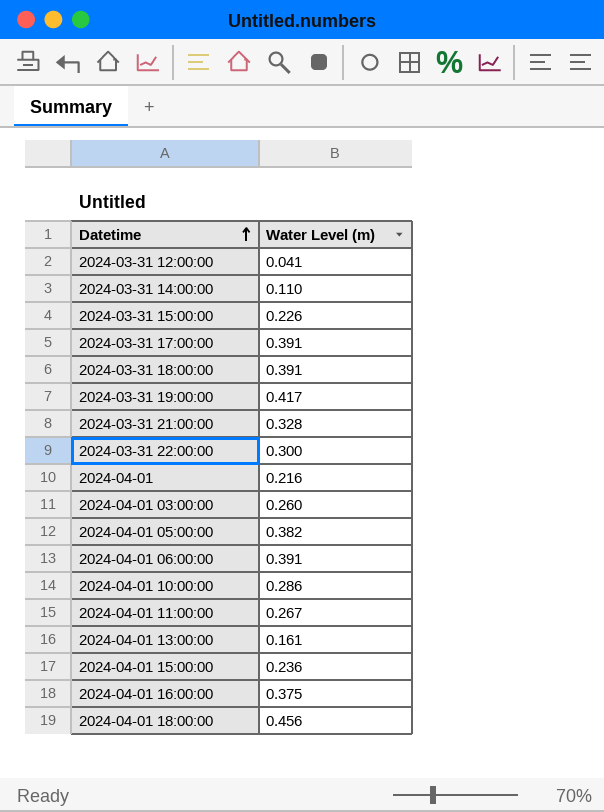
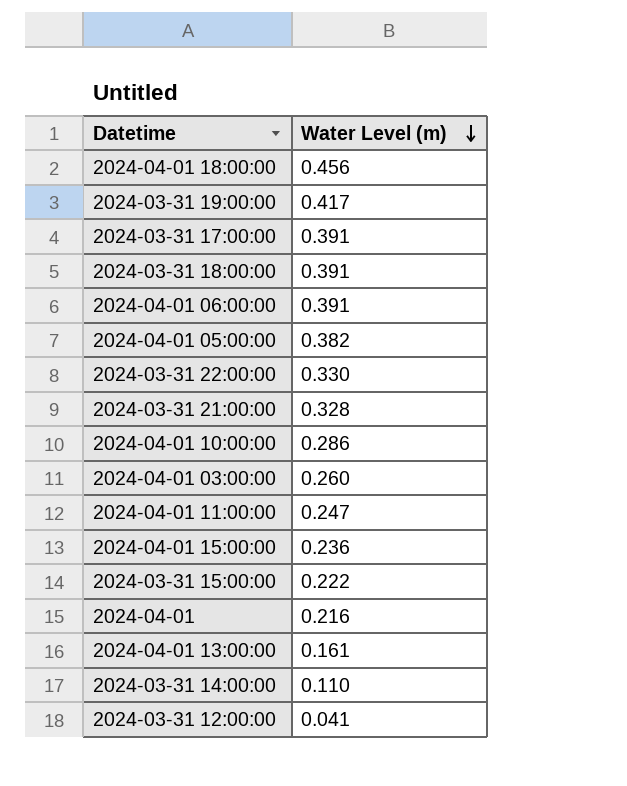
row order: Datetime ascending -> Water Level (m) descending
row 2024-04-01 16:00:00: 0.375 -> none
2024-03-31 22:00:00 | Water Level (m): 0.300 -> 0.330
2024-04-01 11:00:00 | Water Level (m): 0.267 -> 0.247
2024-03-31 15:00:00 | Water Level (m): 0.226 -> 0.222

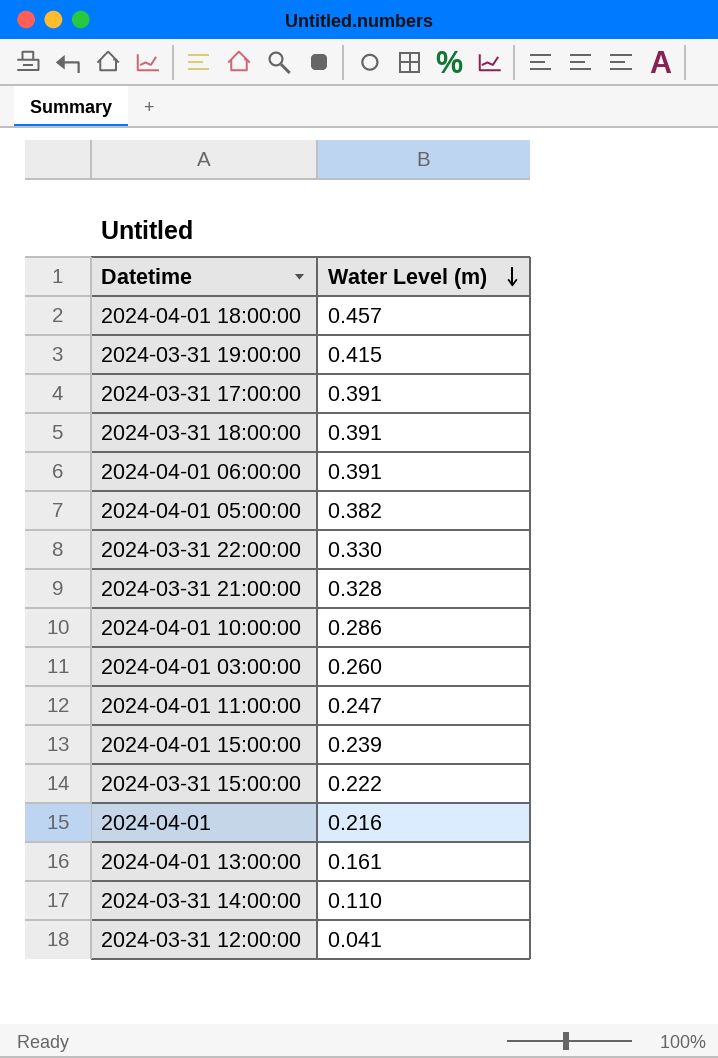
2024-04-01 18:00:00 | Water Level (m): 0.456 -> 0.457
2024-03-31 19:00:00 | Water Level (m): 0.417 -> 0.415
2024-04-01 15:00:00 | Water Level (m): 0.236 -> 0.239

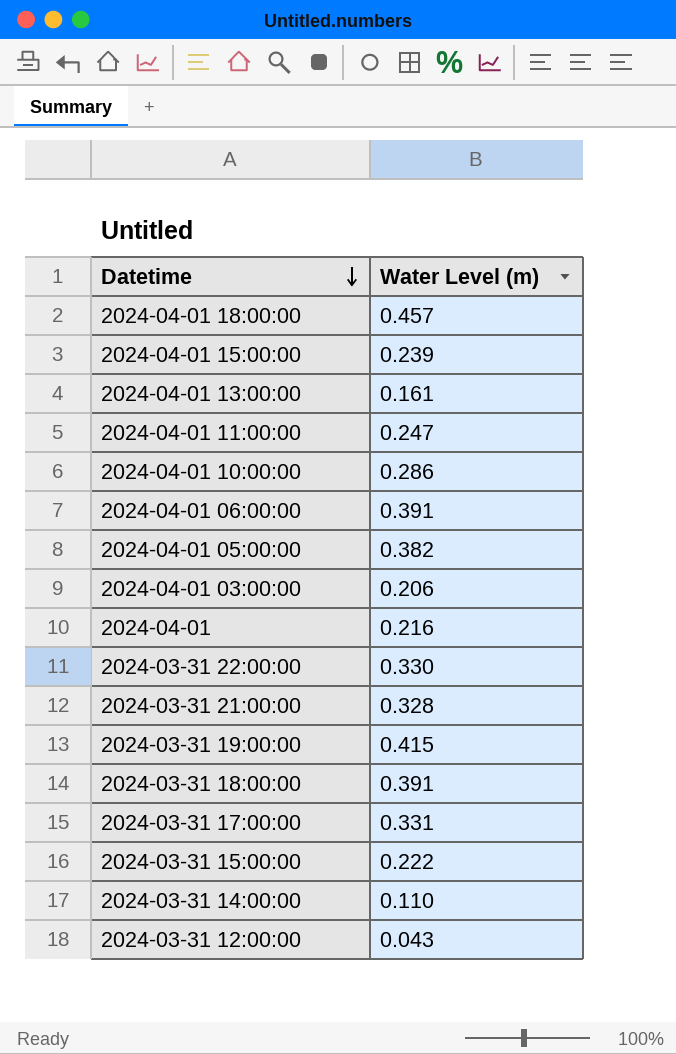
row order: Water Level (m) descending -> Datetime descending
2024-04-01 03:00:00 | Water Level (m): 0.260 -> 0.206
2024-03-31 17:00:00 | Water Level (m): 0.391 -> 0.331
2024-03-31 12:00:00 | Water Level (m): 0.041 -> 0.043

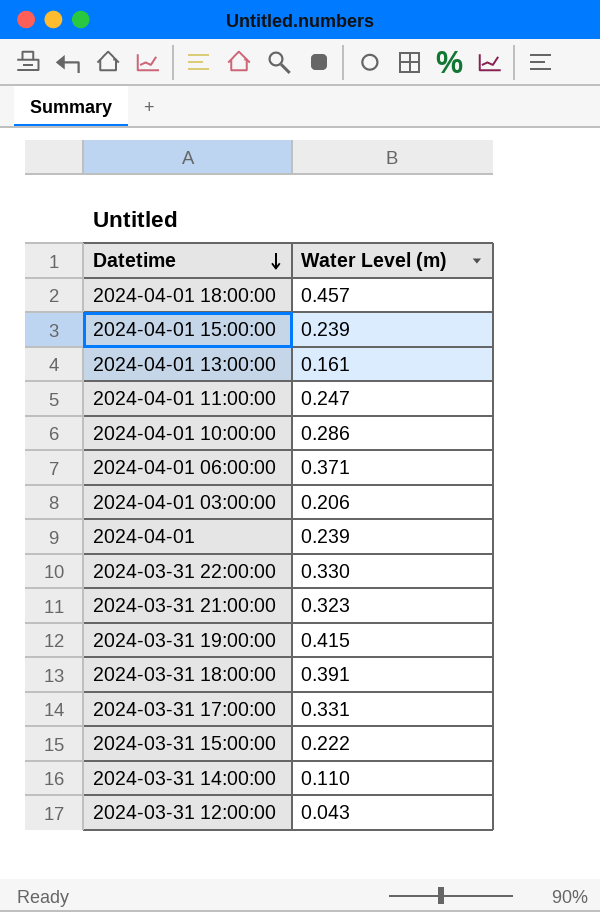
row 2024-04-01 05:00:00: 0.382 -> none
2024-04-01 06:00:00 | Water Level (m): 0.391 -> 0.371
2024-04-01 | Water Level (m): 0.216 -> 0.239
2024-03-31 21:00:00 | Water Level (m): 0.328 -> 0.323

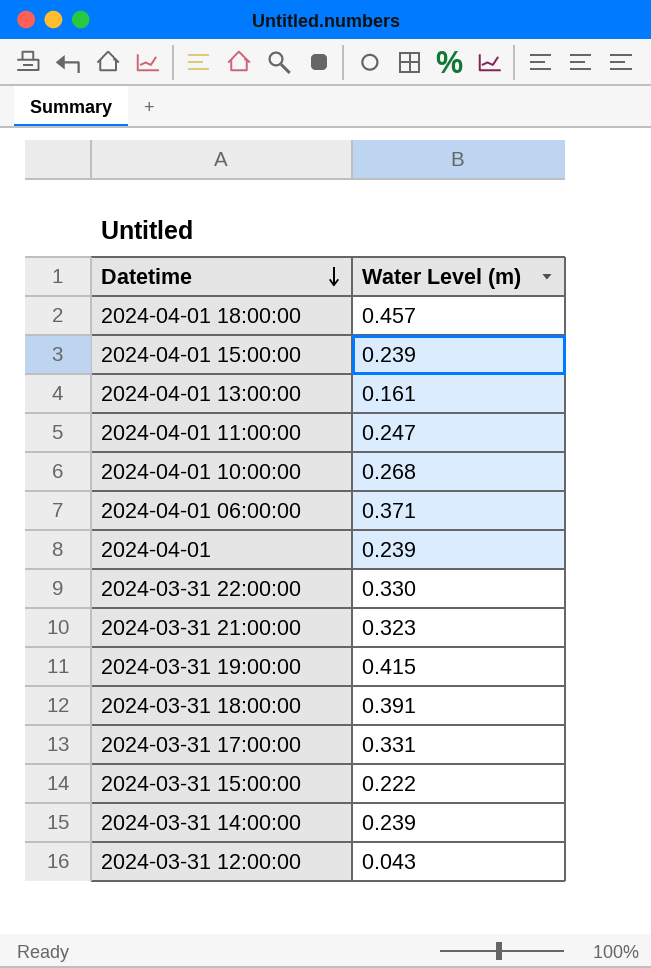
row 2024-04-01 03:00:00: 0.206 -> none
2024-04-01 10:00:00 | Water Level (m): 0.286 -> 0.268
2024-03-31 14:00:00 | Water Level (m): 0.110 -> 0.239

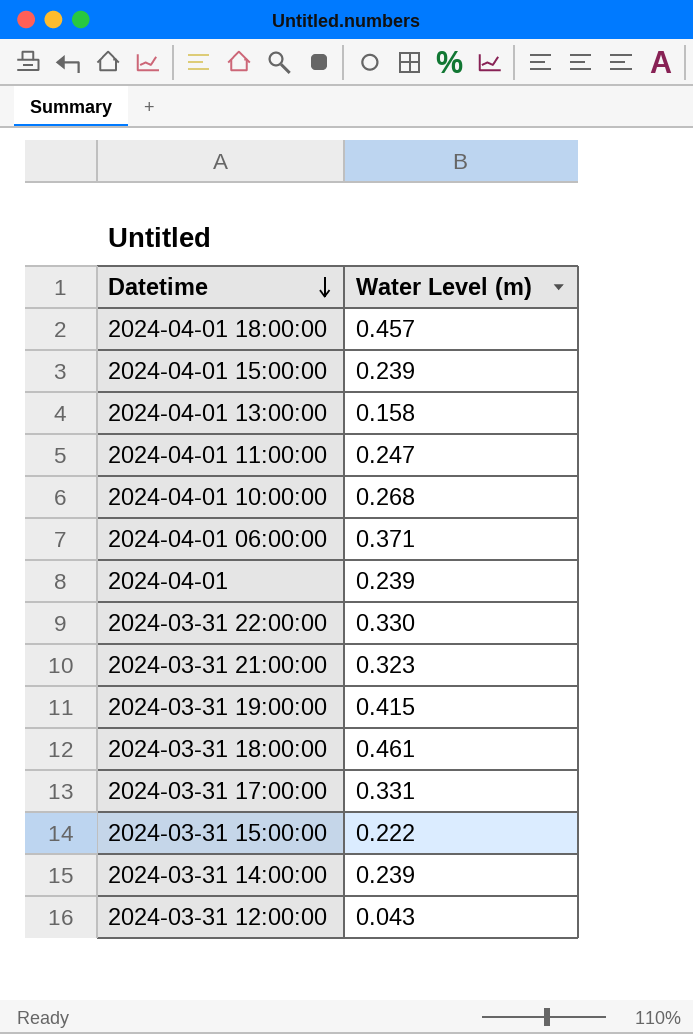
2024-04-01 13:00:00 | Water Level (m): 0.161 -> 0.158
2024-03-31 18:00:00 | Water Level (m): 0.391 -> 0.461

